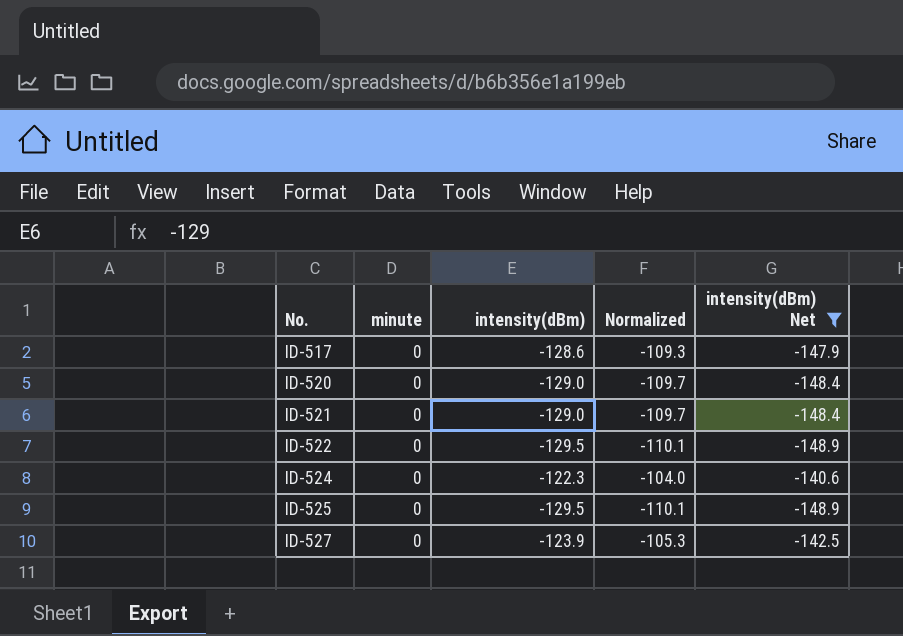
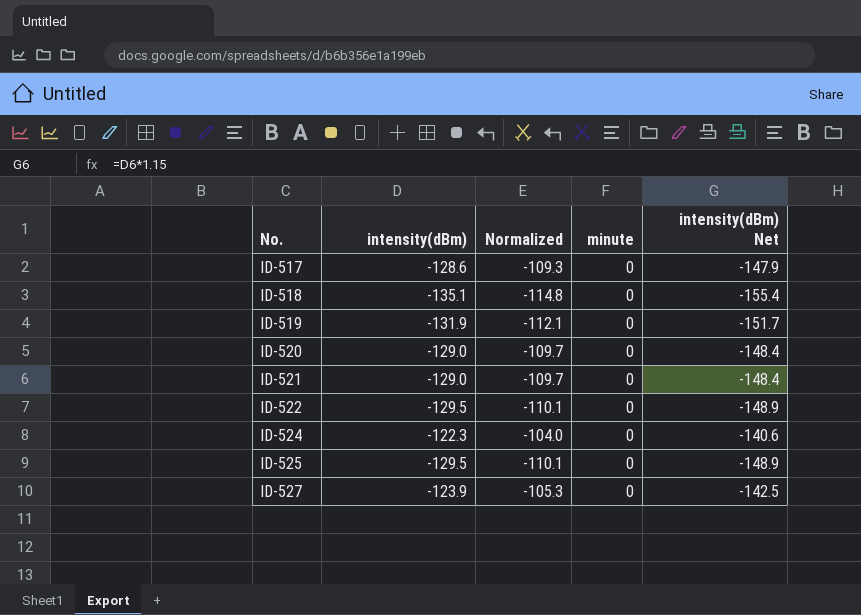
filter: intensity(dBm) Net >= -148.9 -> none
column minute | position: 2 -> 4

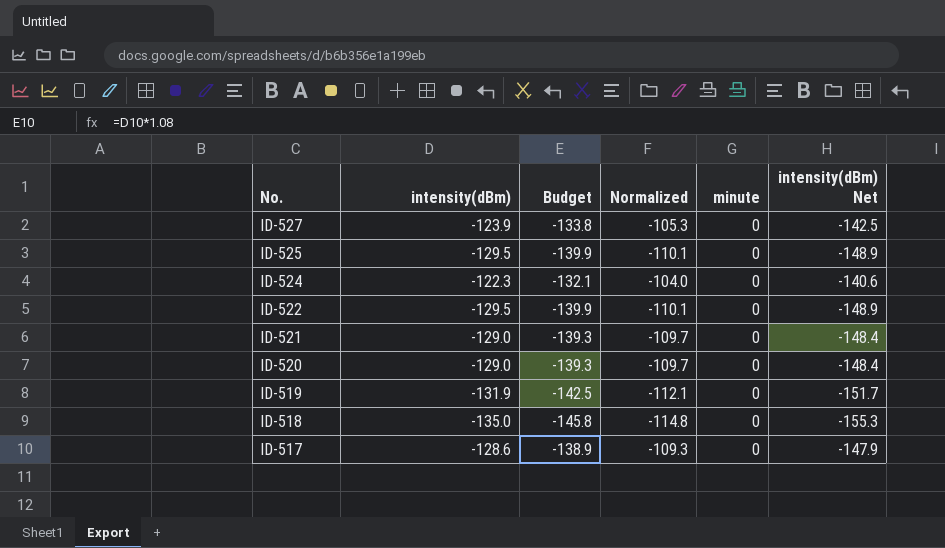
row order: No. ascending -> No. descending
column Budget | formula: none -> [intensity(dBm)] * 1.08
ID-518 | intensity(dBm): -135.1 -> -135.0
ID-518 | intensity(dBm) Net: -155.4 -> -155.3

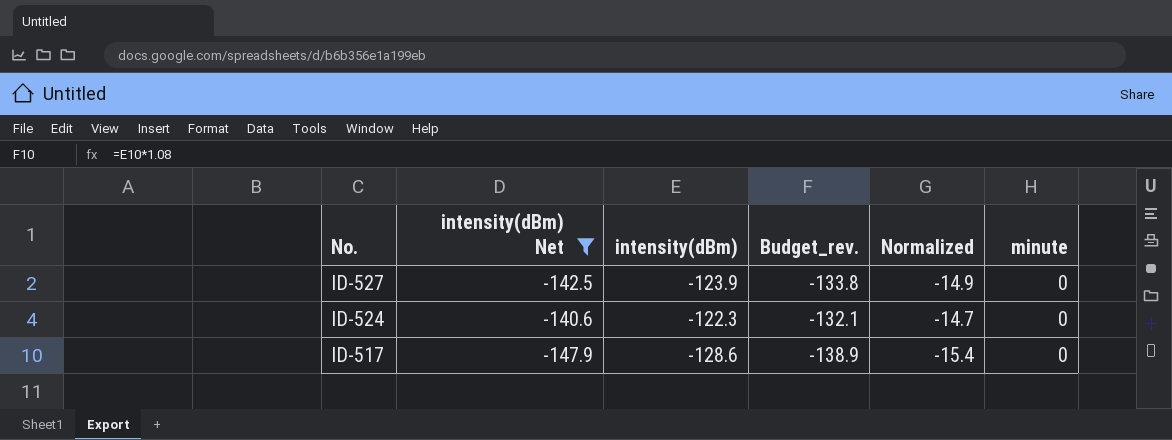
filter: none -> intensity(dBm) Net >= -147.9
column intensity(dBm) Net | position: 6 -> 2
column name: Budget -> Budget_rev.
column Normalized | formula: [intensity(dBm)] * 0.85 -> [intensity(dBm)] * 0.12

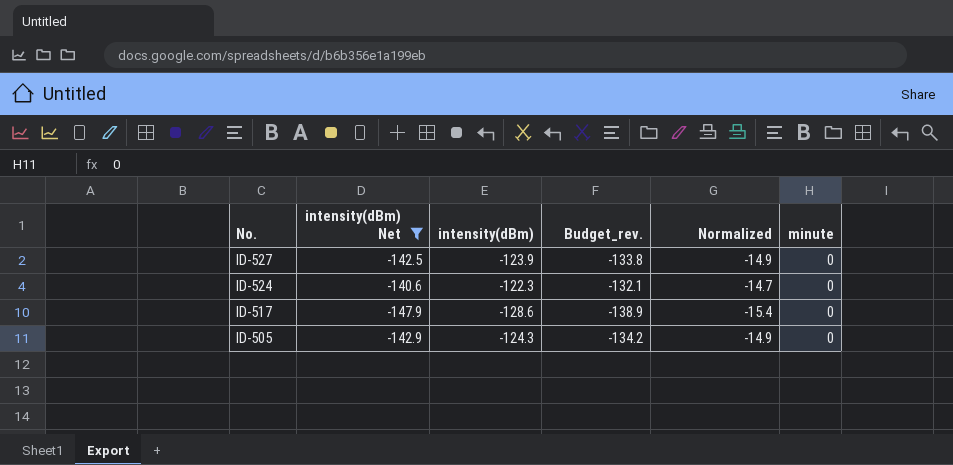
row ID-505: none -> -142.9 | -124.3 | -134.2 | -14.9 | 0

